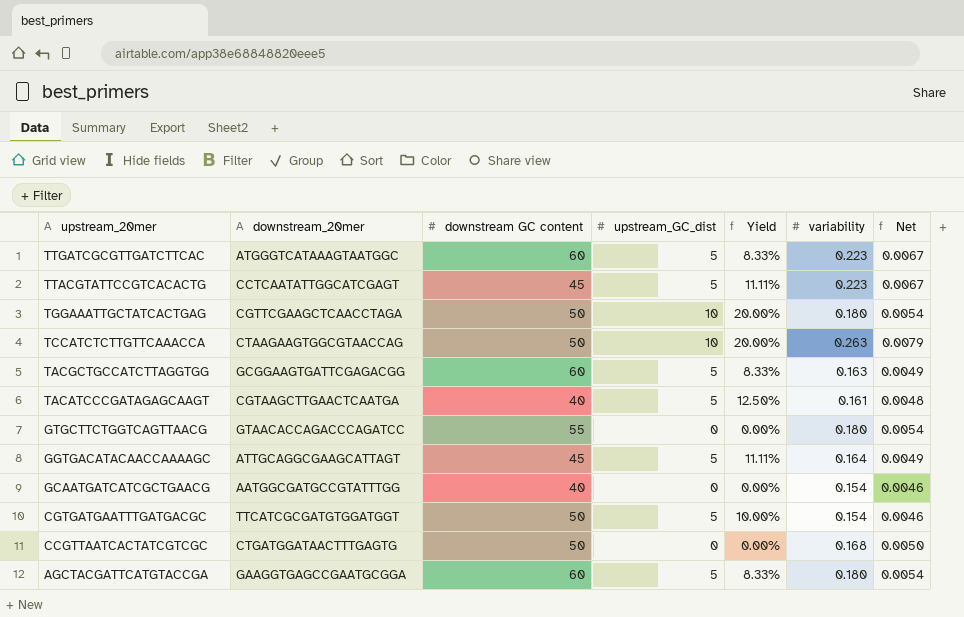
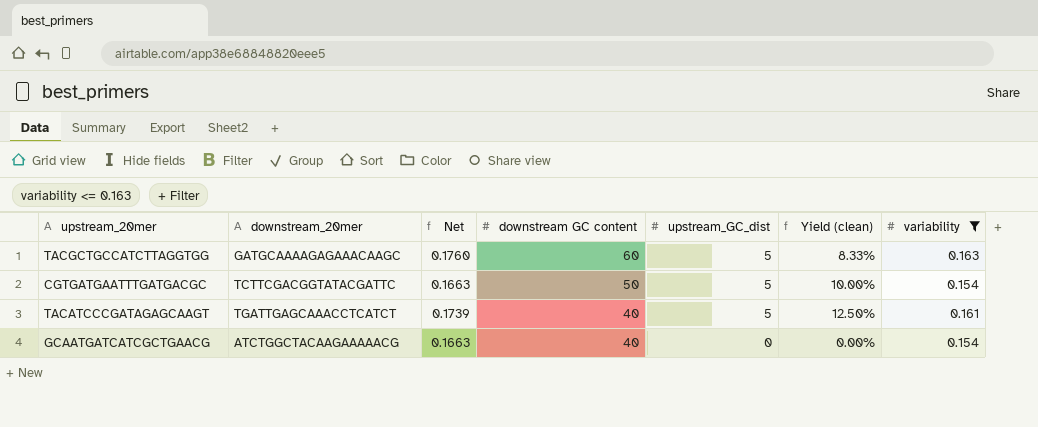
filter: none -> variability <= 0.163
row order: upstream_20mer descending -> downstream GC content descending
column Net | formula: [variability] * 0.03 -> [variability] * 1.08
column Net | position: 7 -> 3
column name: Yield -> Yield (clean)
TACGCTGCCATCTTAGGTGG | downstream_20mer: GCGGAAGTGATTCGAGACGG -> GATGCAAAAGAGAAACAAGC
CGTGATGAATTTGATGACGC | downstream_20mer: TTCATCGCGATGTGGATGGT -> TCTTCGACGGTATACGATTC
TACATCCCGATAGAGCAAGT | downstream_20mer: CGTAAGCTTGAACTCAATGA -> TGATTGAGCAAACCTCATCT
GCAATGATCATCGCTGAACG | downstream_20mer: AATGGCGATGCCGTATTTGG -> ATCTGGCTACAAGAAAAACG

